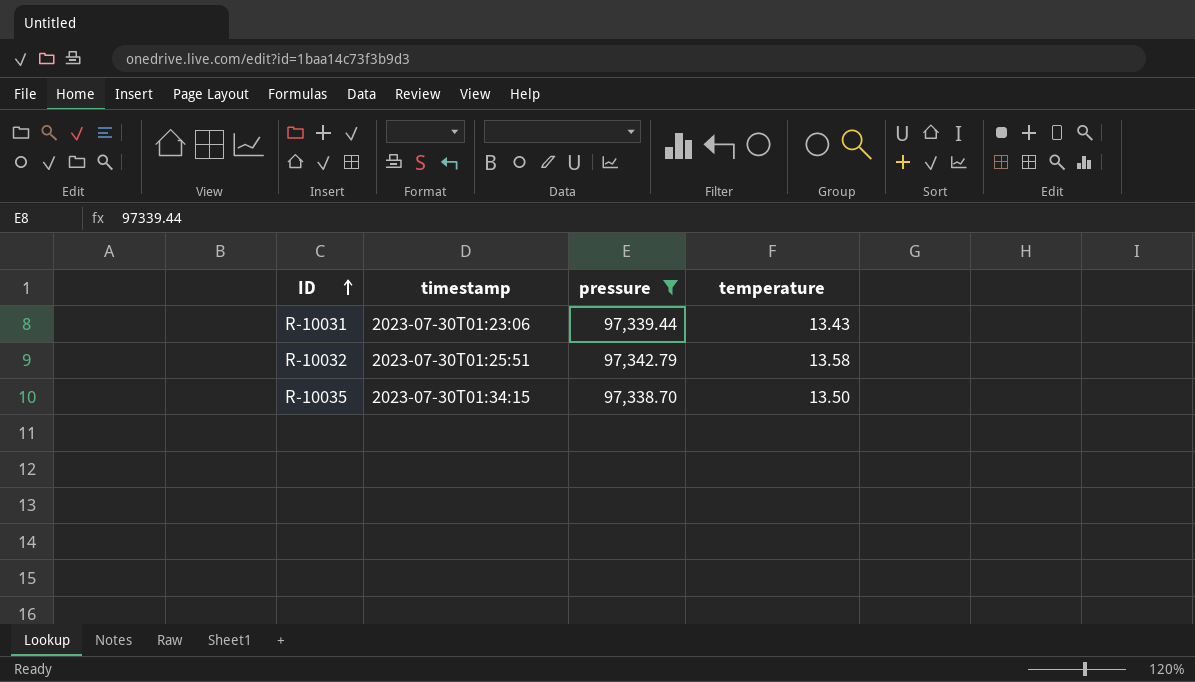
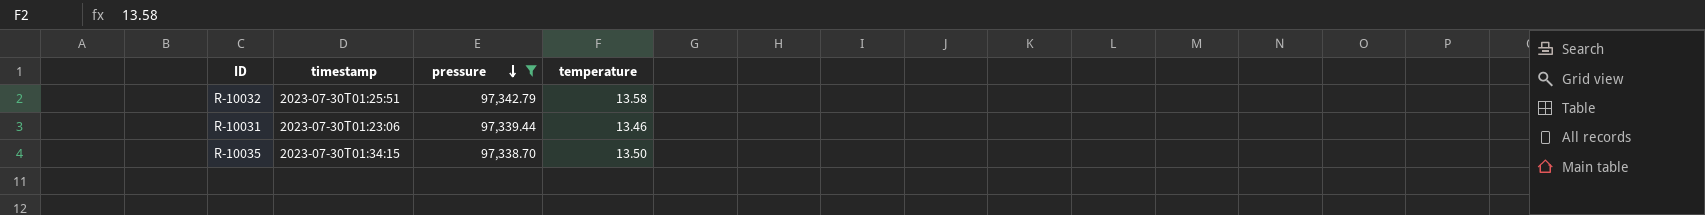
row order: ID ascending -> pressure descending
R-10031 | temperature: 13.43 -> 13.46

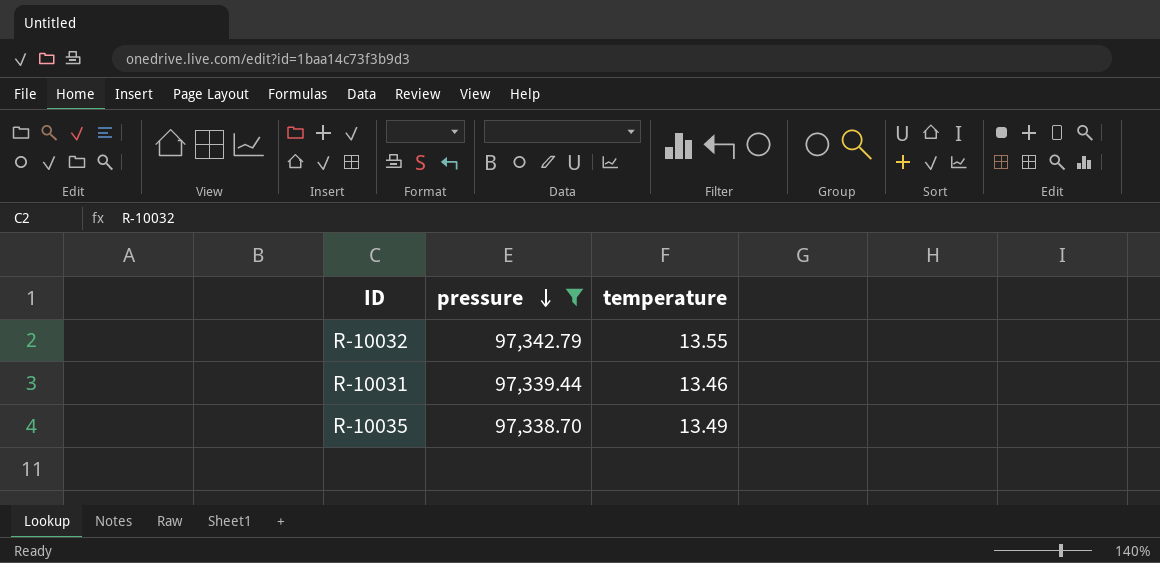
column timestamp | position: 2 -> none
R-10032 | temperature: 13.58 -> 13.55
R-10035 | temperature: 13.50 -> 13.49

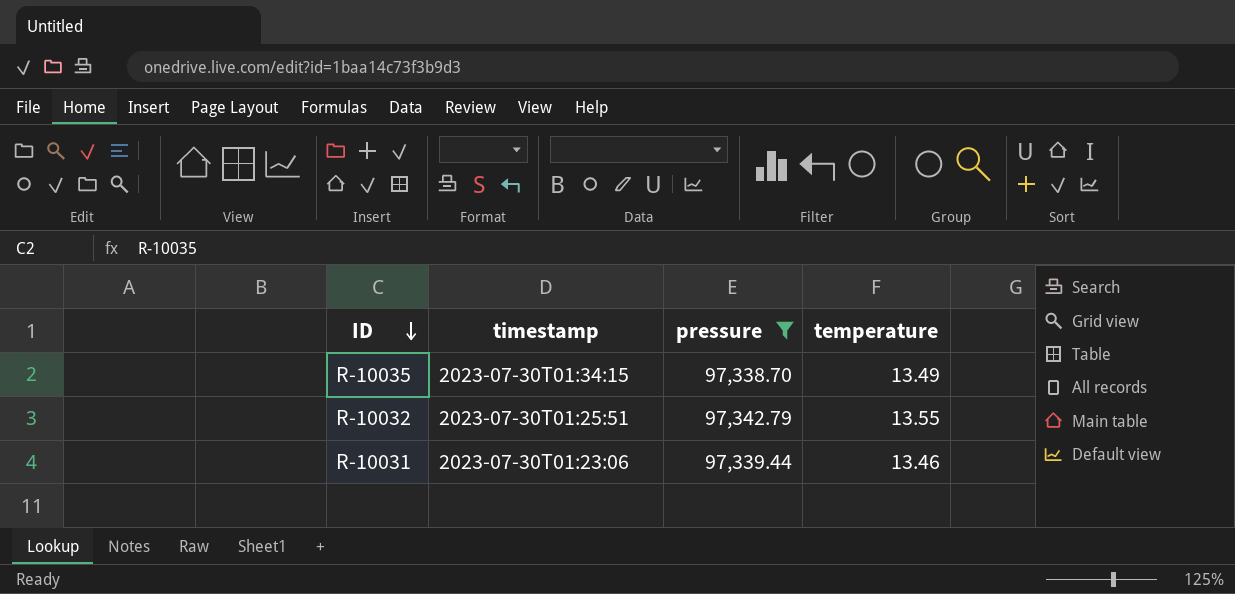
row order: pressure descending -> ID descending
column timestamp | position: none -> 2

